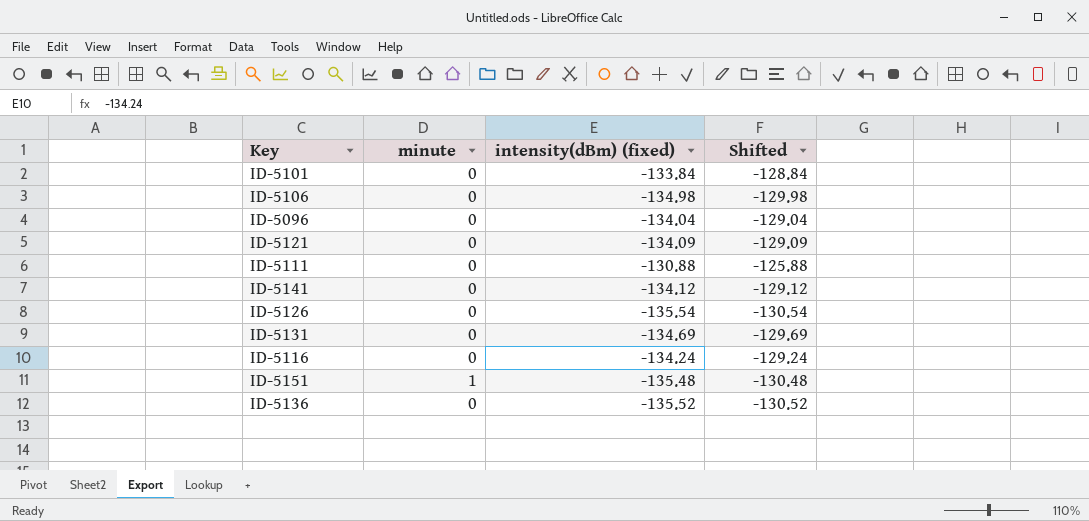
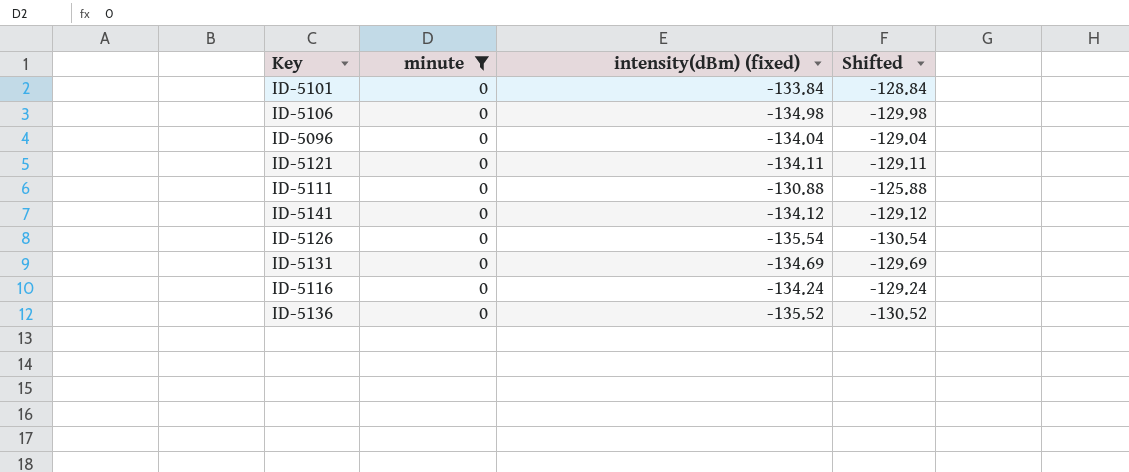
filter: none -> minute = 0
ID-5121 | intensity(dBm) (fixed): -134.09 -> -134.11
ID-5121 | Shifted: -129.09 -> -129.11

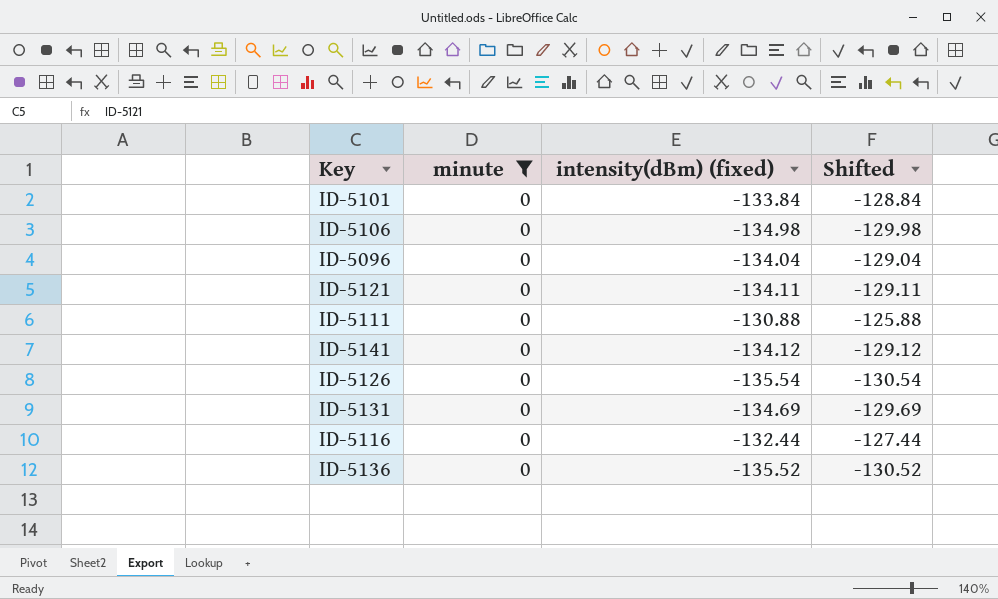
ID-5116 | intensity(dBm) (fixed): -134.24 -> -132.44
ID-5116 | Shifted: -129.24 -> -127.44

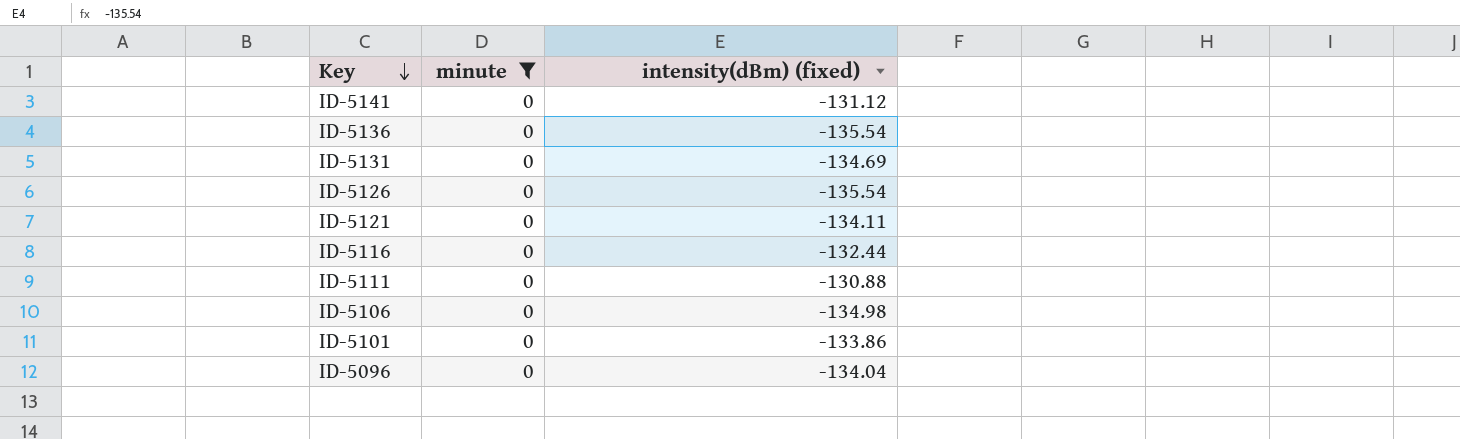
row order: none -> Key descending
column Shifted | formula: [intensity(dBm) (fixed)] + 5 -> none
ID-5141 | intensity(dBm) (fixed): -134.12 -> -131.12
ID-5136 | intensity(dBm) (fixed): -135.52 -> -135.54
ID-5101 | intensity(dBm) (fixed): -133.84 -> -133.86

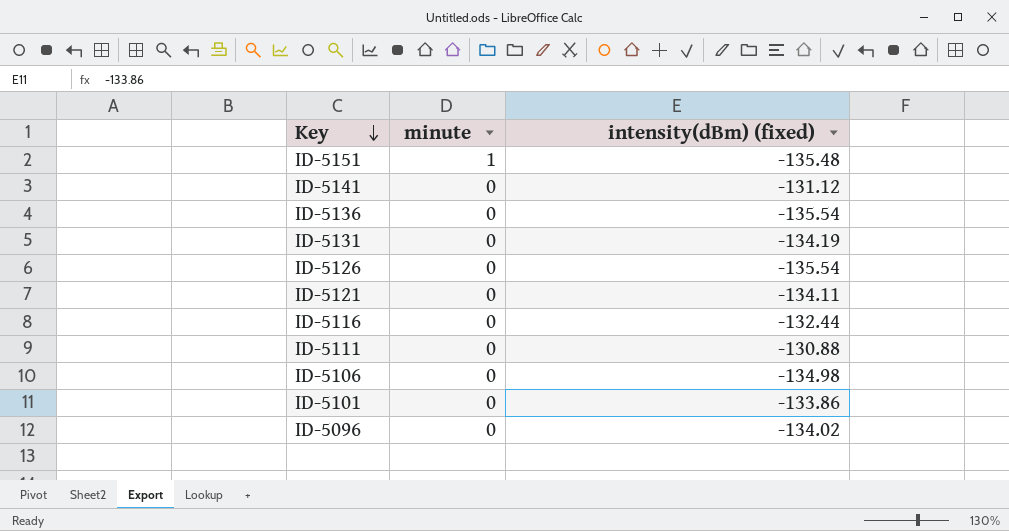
filter: minute = 0 -> none
ID-5131 | intensity(dBm) (fixed): -134.69 -> -134.19
ID-5096 | intensity(dBm) (fixed): -134.04 -> -134.02

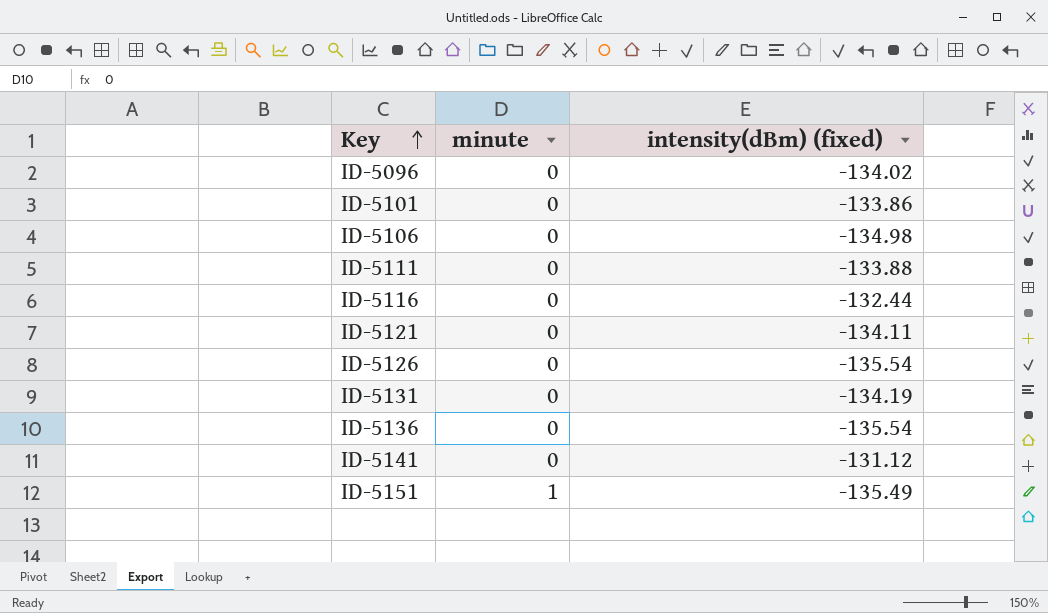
row order: Key descending -> Key ascending
ID-5111 | intensity(dBm) (fixed): -130.88 -> -133.88
ID-5151 | intensity(dBm) (fixed): -135.48 -> -135.49

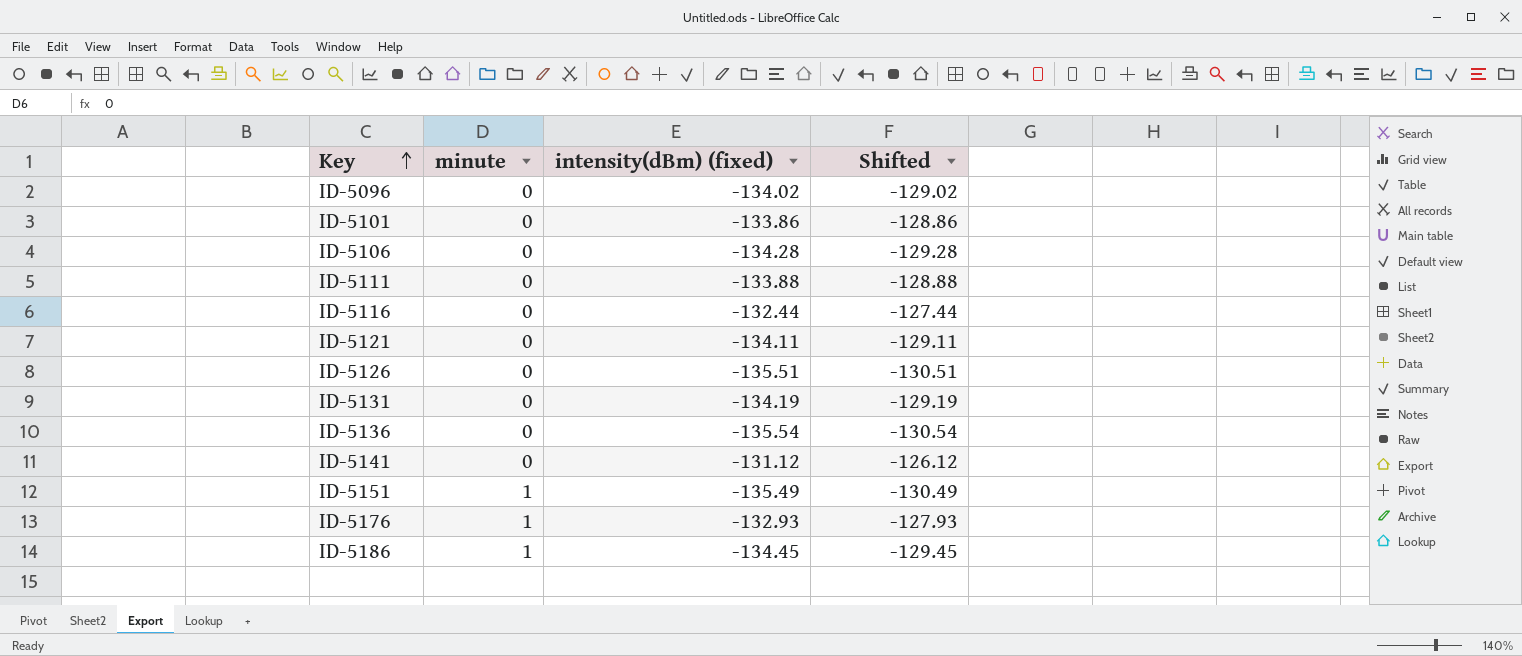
column Shifted | formula: none -> [intensity(dBm) (fixed)] + 5
ID-5106 | intensity(dBm) (fixed): -134.98 -> -134.28
ID-5126 | intensity(dBm) (fixed): -135.54 -> -135.51
row ID-5176: none -> 1 | -132.93 | -127.93
row ID-5186: none -> 1 | -134.45 | -129.45

